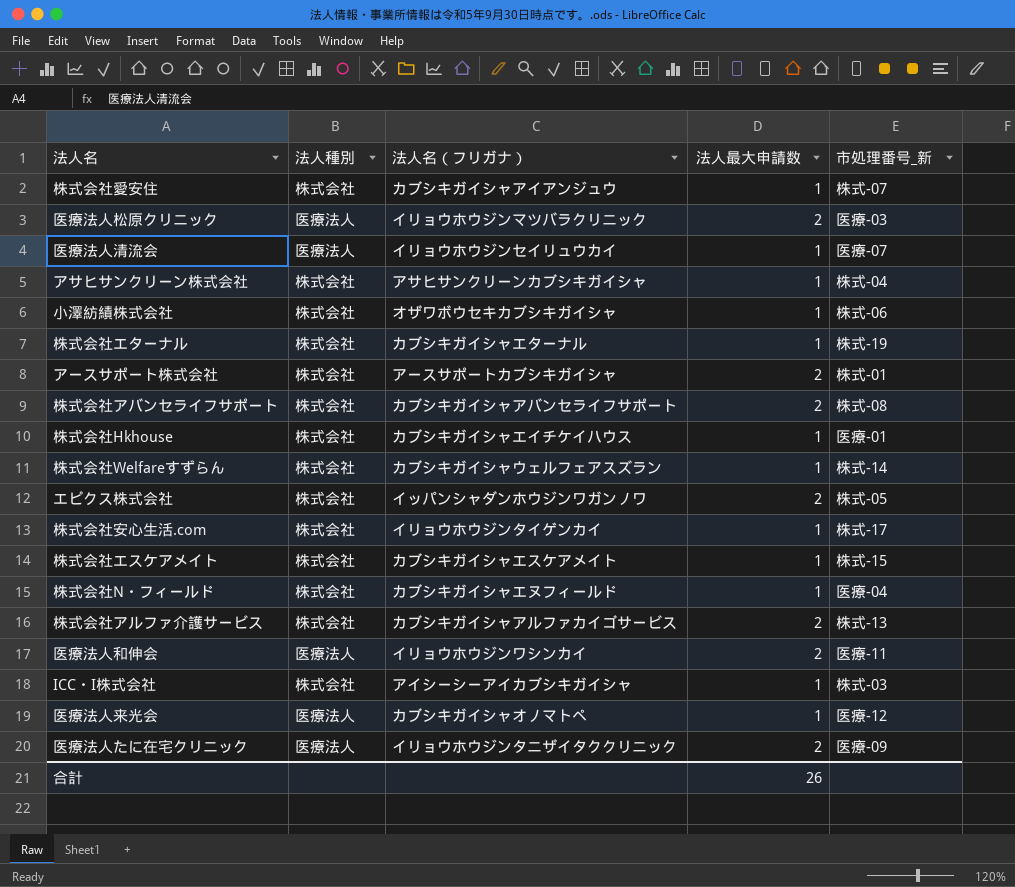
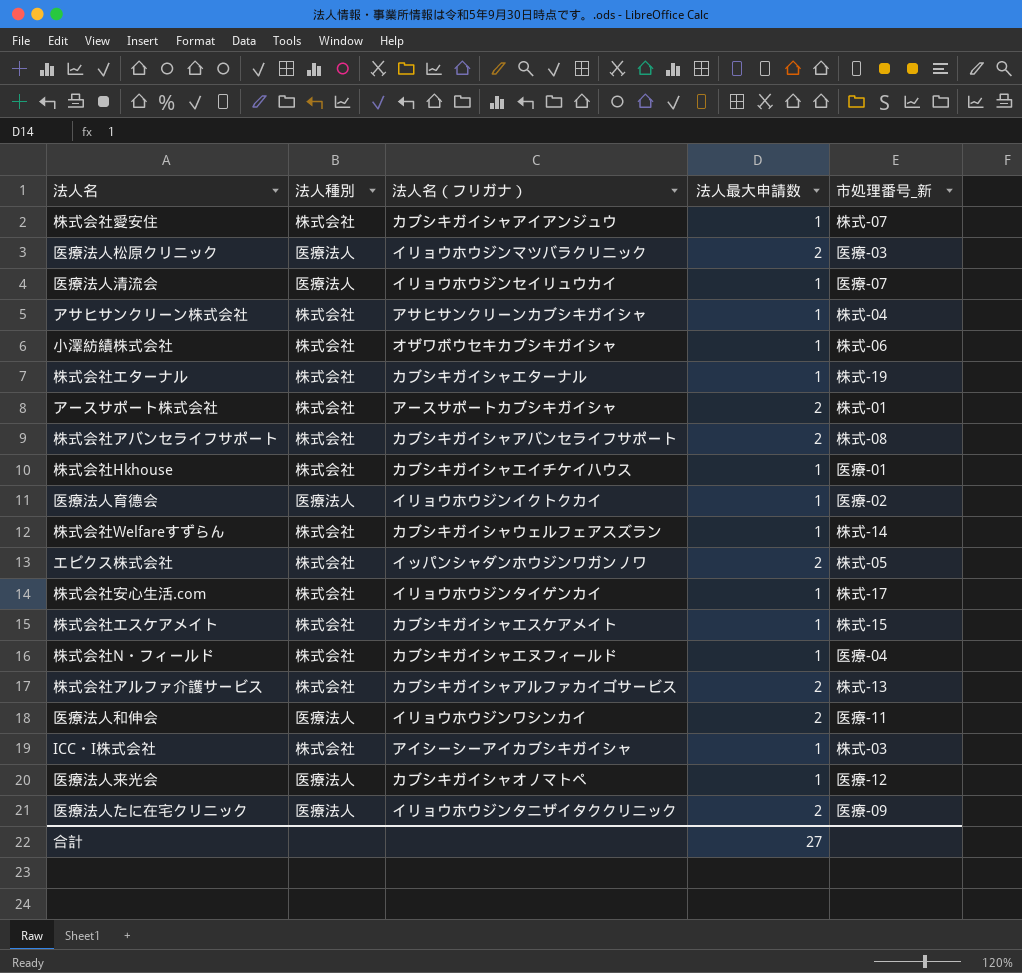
row 医療法人育德会: none -> 医療法人 | イリョウホウジンイクトクカイ | 1 | 医療-02
合計 | 法人最大申請数: 26 -> 27

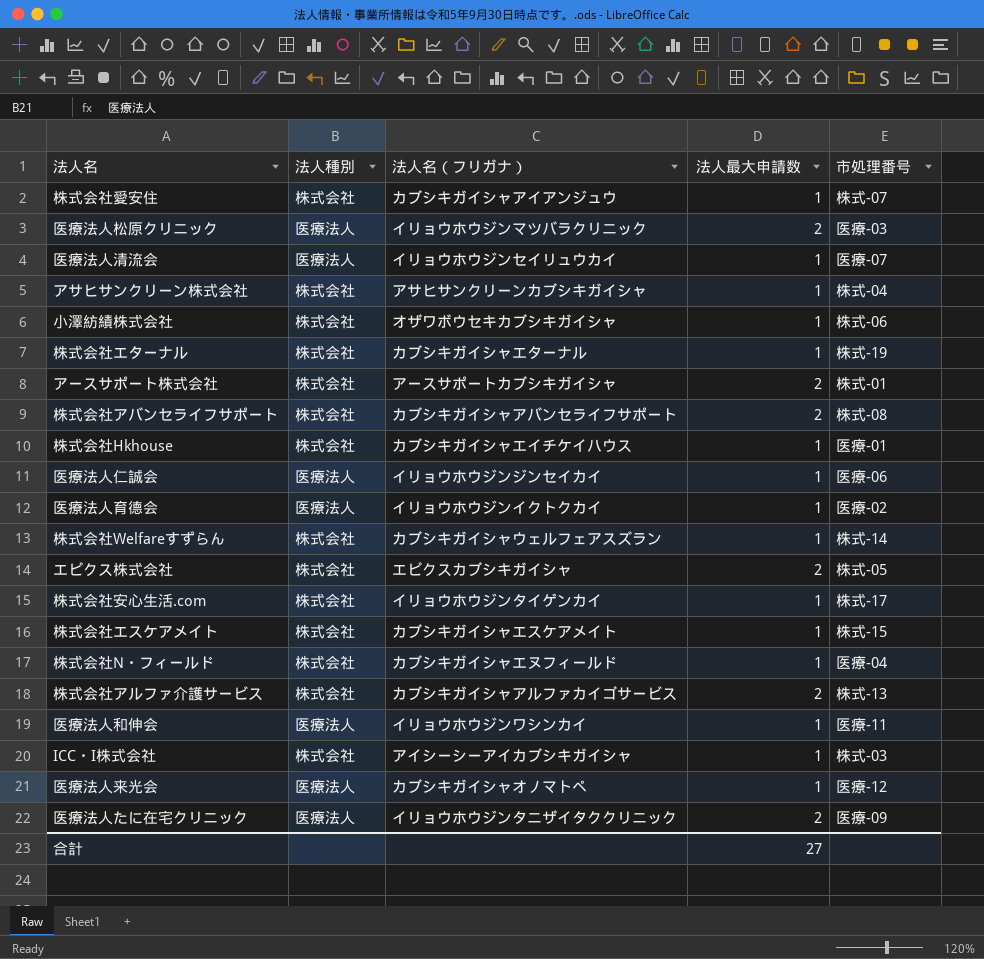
column name: 市処理番号_新 -> 市処理番号
row 医療法人仁誠会: none -> 医療法人 | イリョウホウジンジンセイカイ | 1 | 医療-06
エピクス株式会社 | 法人名（フリガナ）: イッパンシャダンホウジンワガンノワ -> エピクスカブシキガイシャ
医療法人和伸会 | 法人最大申請数: 2 -> 1

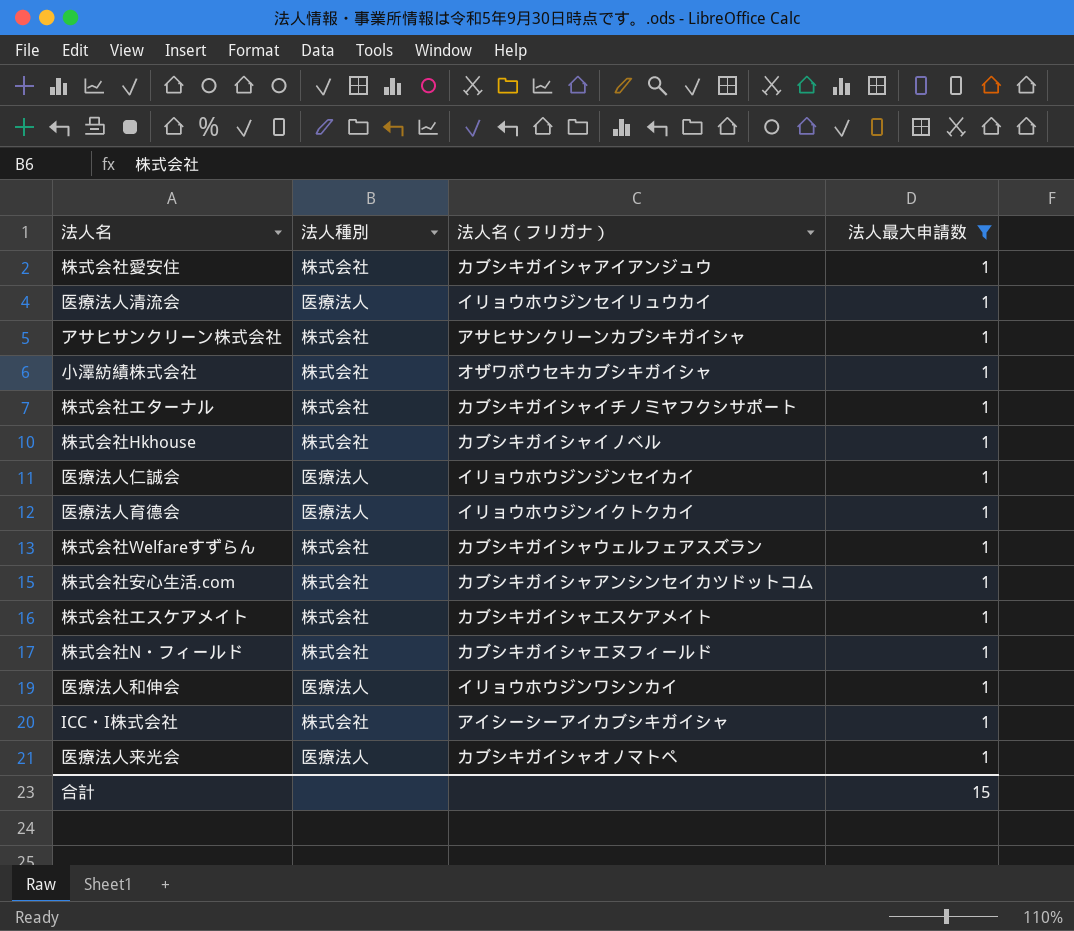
filter: none -> 法人最大申請数 = 1
column 市処理番号 | position: 5 -> none
株式会社エターナル | 法人名（フリガナ）: カブシキガイシャエターナル -> カブシキガイシャイチノミヤフクシサポート
株式会社Hkhouse | 法人名（フリガナ）: カブシキガイシャエイチケイハウス -> カブシキガイシャイノベル
株式会社安心生活.com | 法人名（フリガナ）: イリョウホウジンタイゲンカイ -> カブシキガイシャアンシンセイカツドットコム
合計 | 法人最大申請数: 27 -> 15

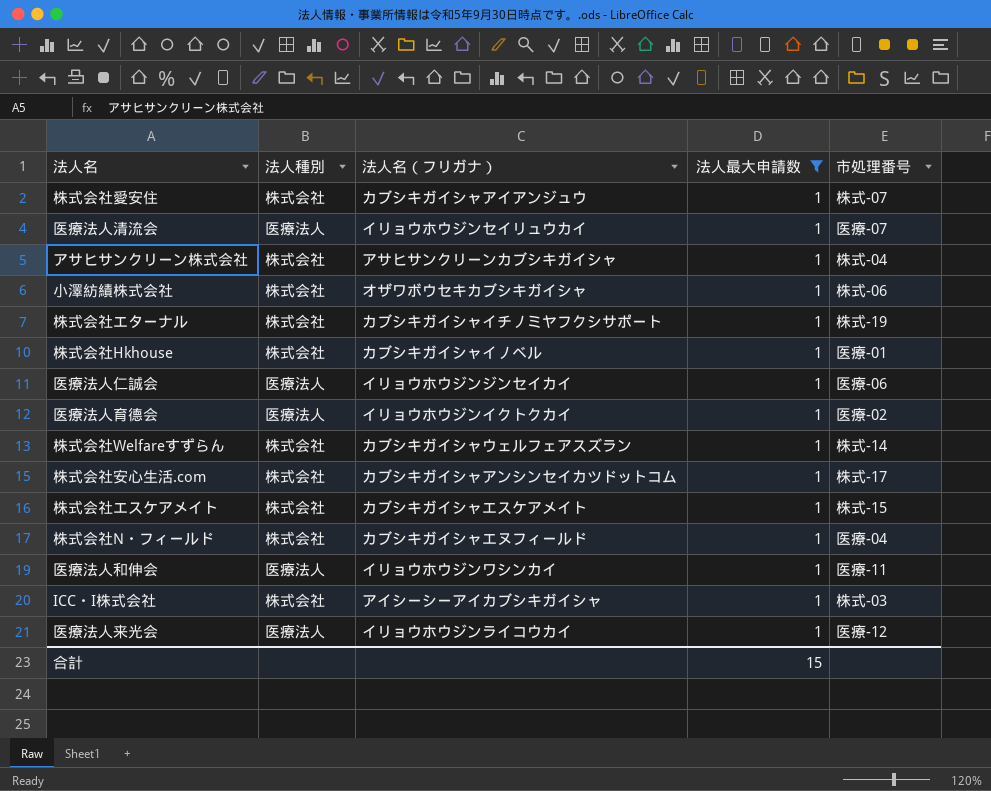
column 市処理番号 | position: none -> 5
医療法人来光会 | 法人名（フリガナ）: カブシキガイシャオノマトペ -> イリョウホウジンライコウカイ

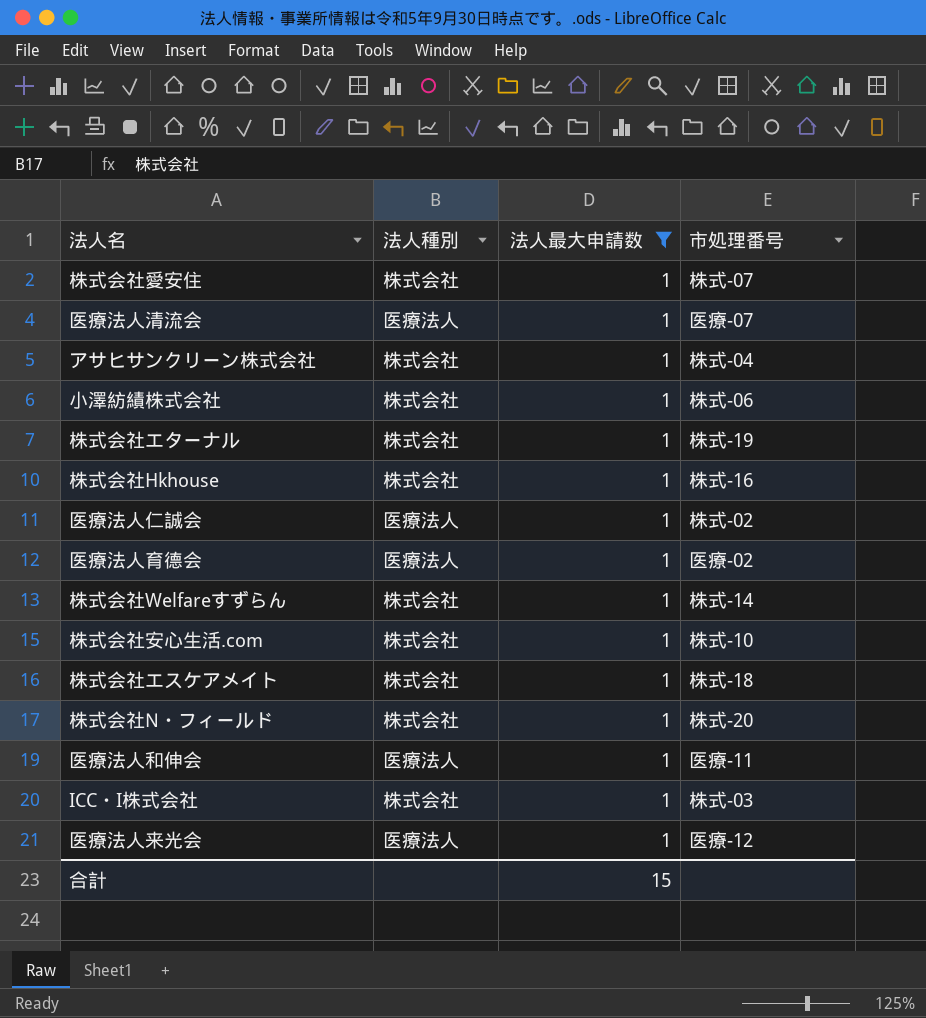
column 法人名（フリガナ） | position: 3 -> none
株式会社Hkhouse | 市処理番号: 医療-01 -> 株式-16
医療法人仁誠会 | 市処理番号: 医療-06 -> 株式-02
株式会社安心生活.com | 市処理番号: 株式-17 -> 株式-10
株式会社エスケアメイト | 市処理番号: 株式-15 -> 株式-18
株式会社N・フィールド | 市処理番号: 医療-04 -> 株式-20

